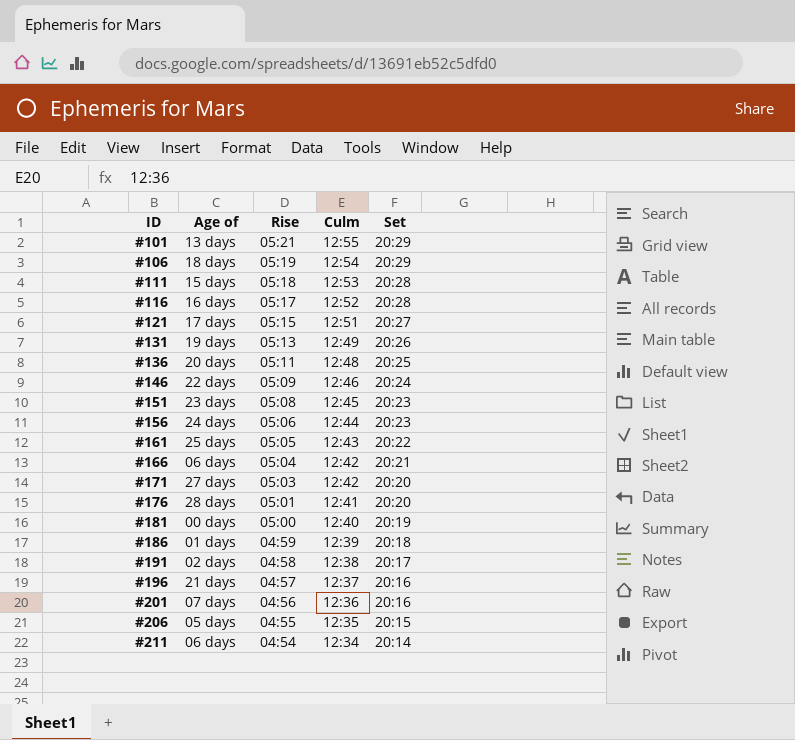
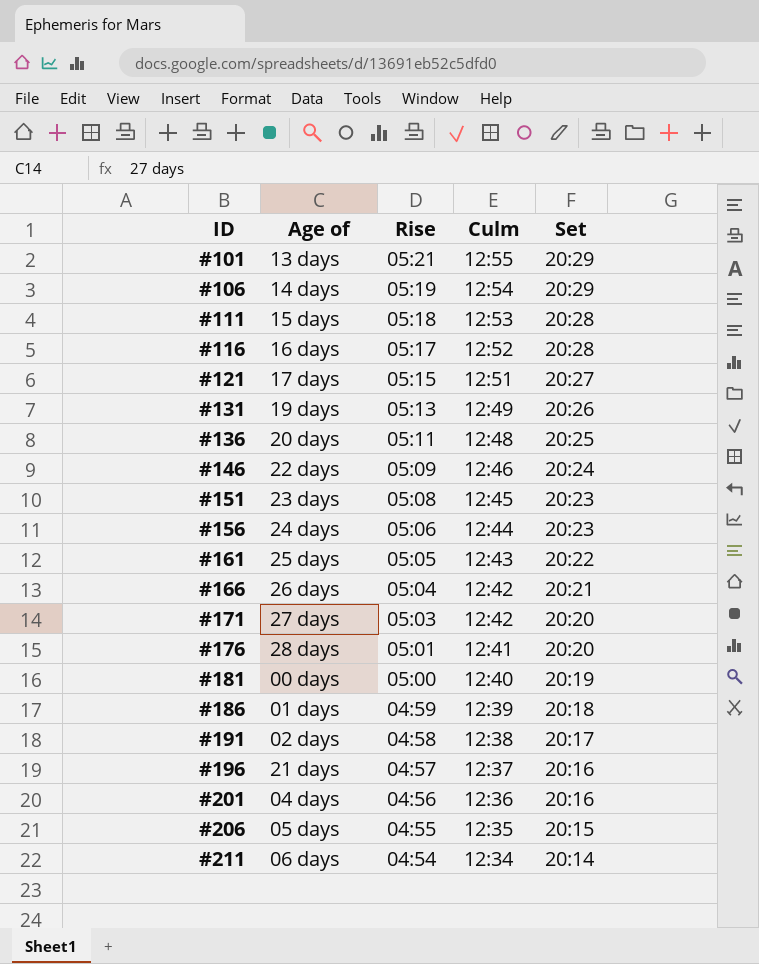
#106 | Age of: 18 days -> 14 days
#166 | Age of: 06 days -> 26 days
#201 | Age of: 07 days -> 04 days

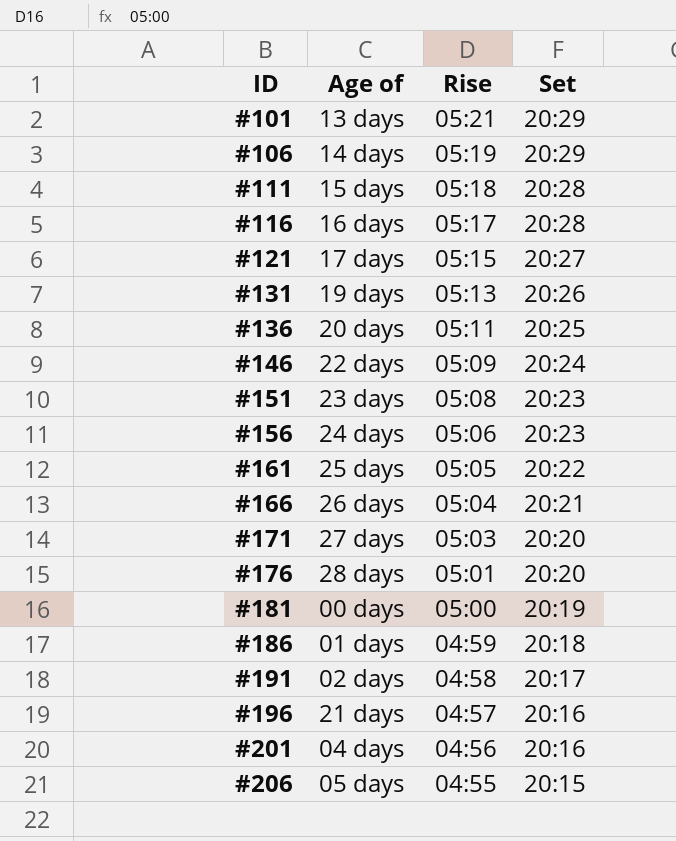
column Culm | position: 4 -> none
row #211: 06 days | 04:54 | 12:34 | 20:14 -> none

